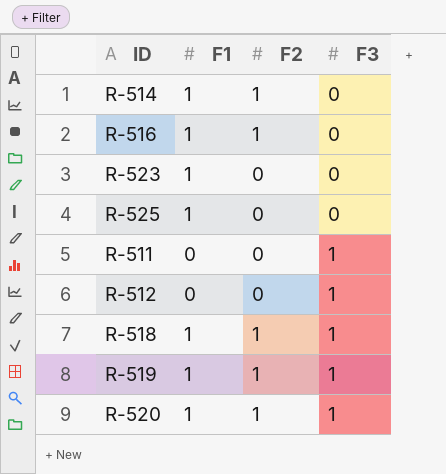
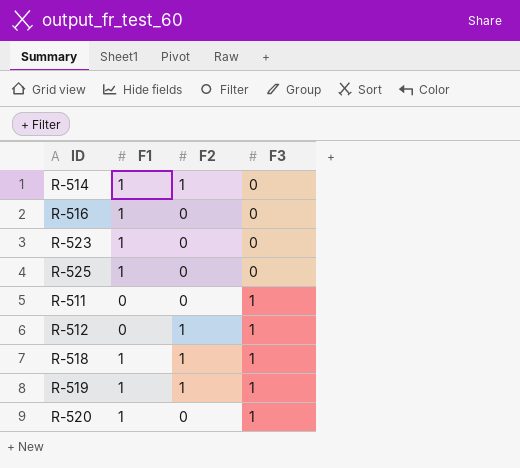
R-516 | F2: 1 -> 0
R-512 | F2: 0 -> 1
R-520 | F2: 1 -> 0

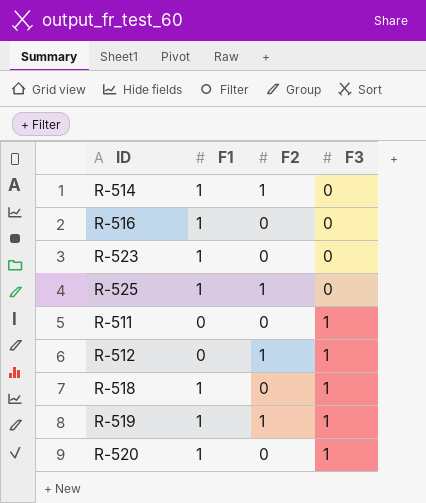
R-525 | F2: 0 -> 1
R-518 | F2: 1 -> 0

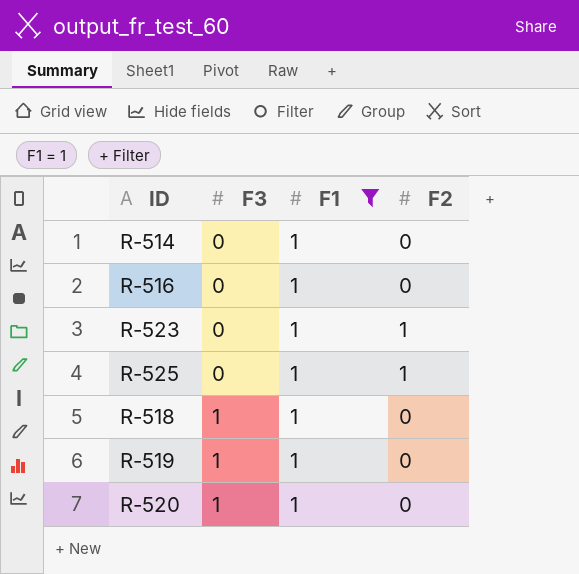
filter: none -> F1 = 1
column F3 | position: 4 -> 2
R-514 | F2: 1 -> 0
R-523 | F2: 0 -> 1
R-519 | F2: 1 -> 0

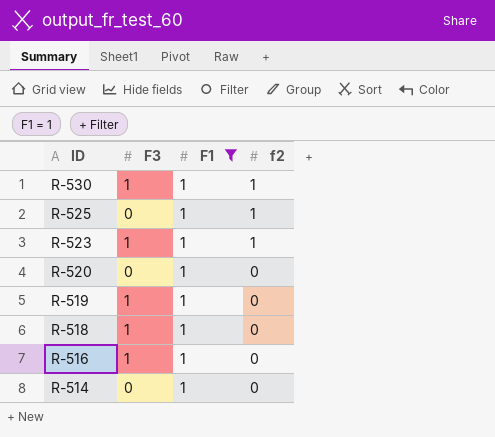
row order: F3 ascending -> ID descending
column name: F2 -> f2
row R-530: none -> 1 | 1 | 1
R-523 | F3: 0 -> 1
R-520 | F3: 1 -> 0
R-516 | F3: 0 -> 1

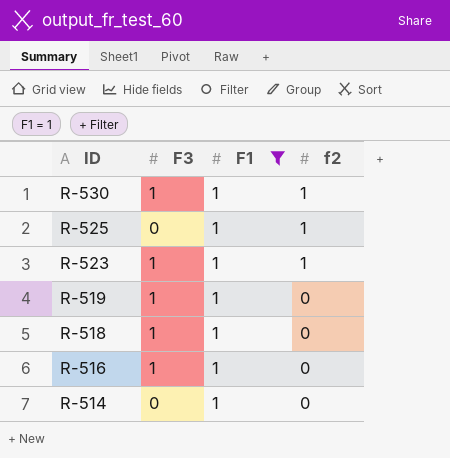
row R-520: 0 | 1 | 0 -> none

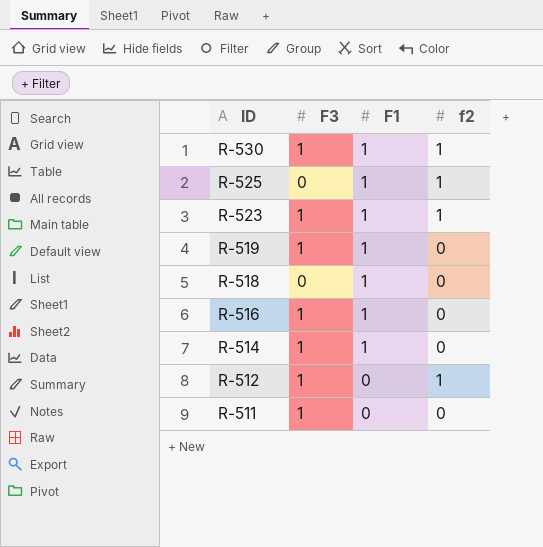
filter: F1 = 1 -> none
R-518 | F3: 1 -> 0
R-514 | F3: 0 -> 1

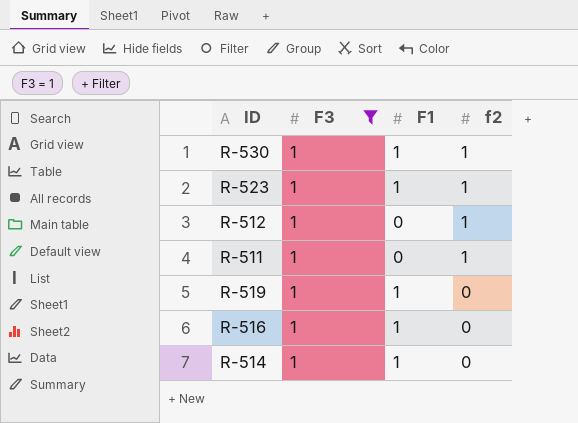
filter: none -> F3 = 1
row order: ID descending -> f2 descending
R-511 | f2: 0 -> 1

